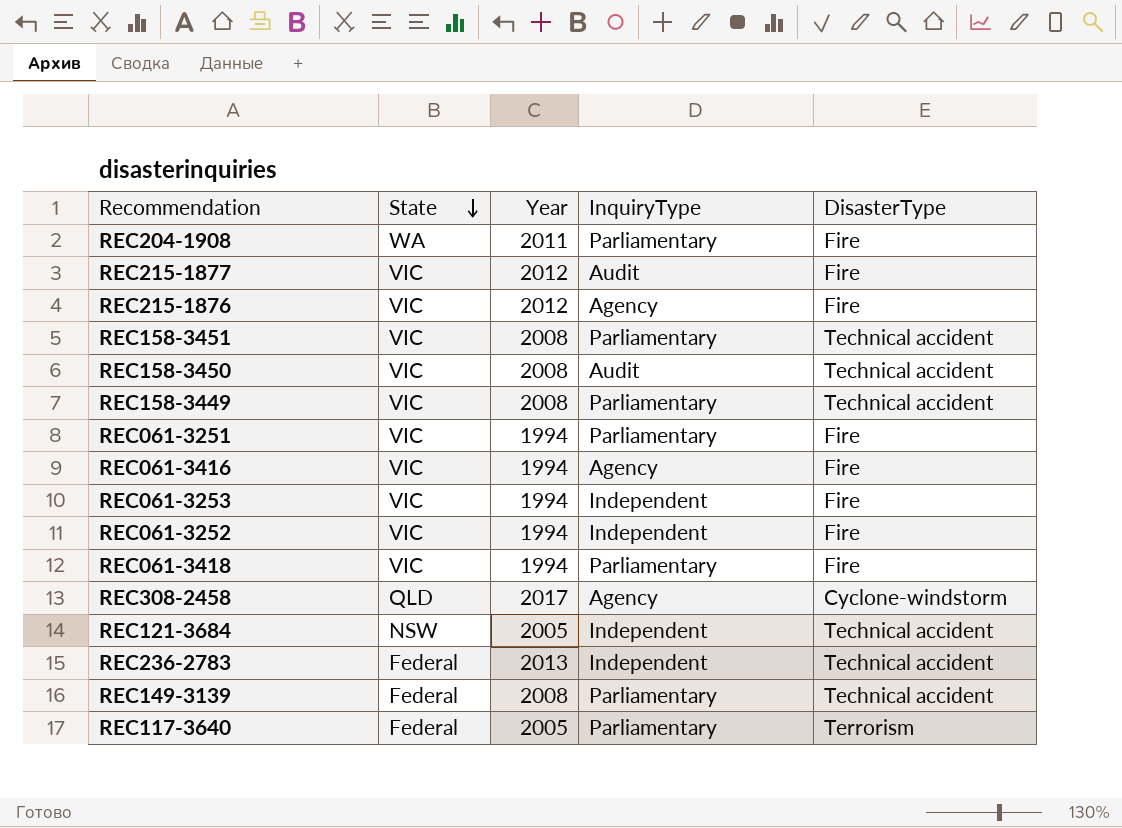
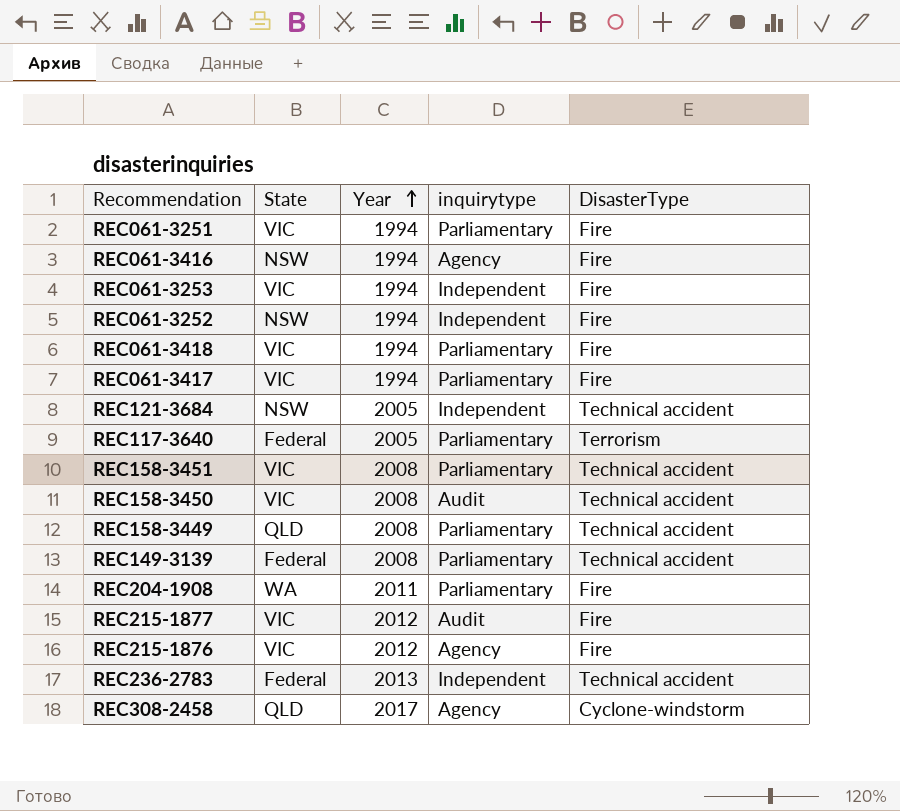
row order: State descending -> Year ascending
column name: InquiryType -> inquirytype
REC061-3416 | State: VIC -> NSW
REC061-3252 | State: VIC -> NSW
row REC061-3417: none -> VIC | 1994 | Parliamentary | Fire
REC158-3449 | State: VIC -> QLD

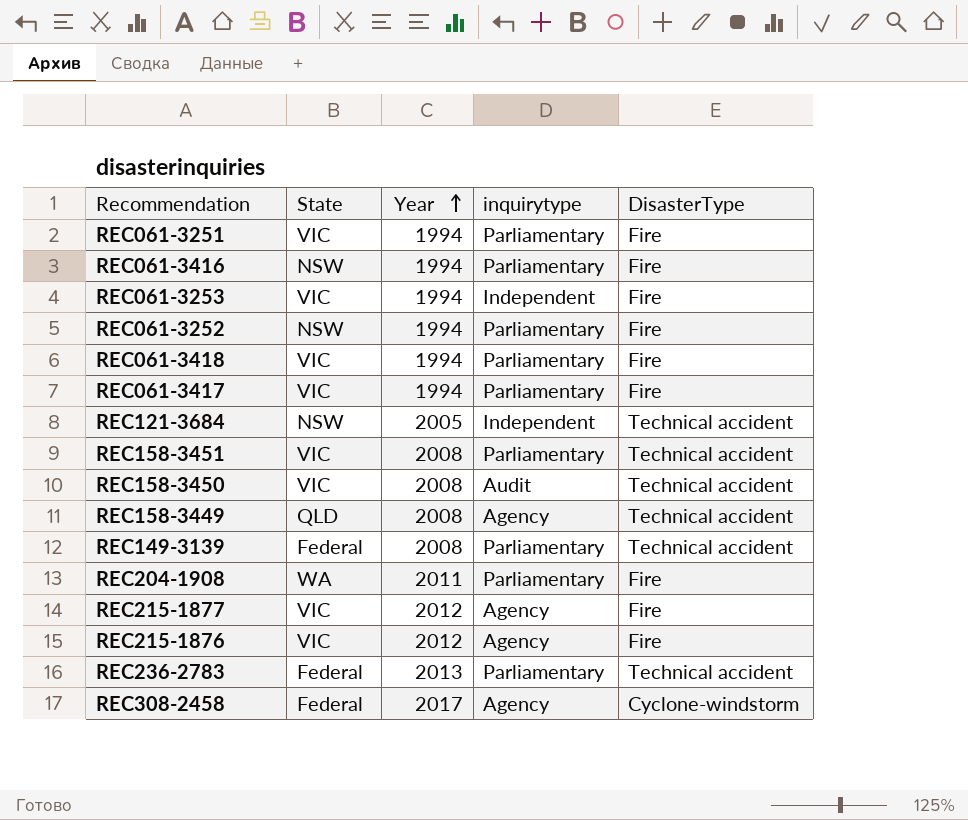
row REC117-3640: Federal | 2005 | Parliamentary | Terrorism -> none
REC061-3416 | inquirytype: Agency -> Parliamentary
REC061-3252 | inquirytype: Independent -> Parliamentary
REC158-3449 | inquirytype: Parliamentary -> Agency
REC215-1877 | inquirytype: Audit -> Agency
REC236-2783 | inquirytype: Independent -> Parliamentary
REC308-2458 | State: QLD -> Federal

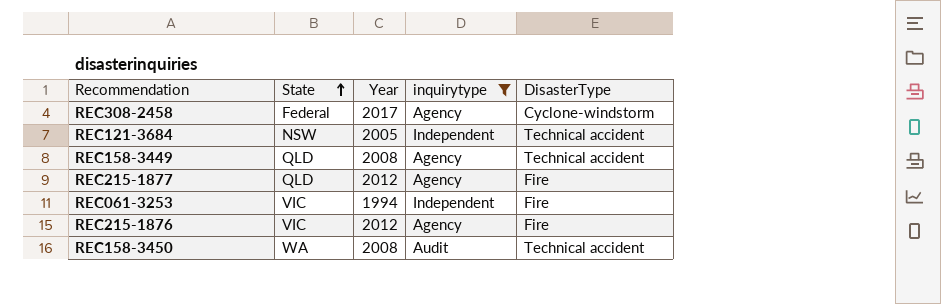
filter: none -> inquirytype != Parliamentary
row order: Year ascending -> State ascending
REC215-1877 | State: VIC -> QLD
REC158-3450 | State: VIC -> WA

